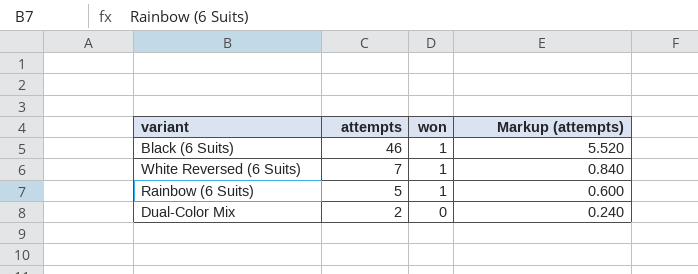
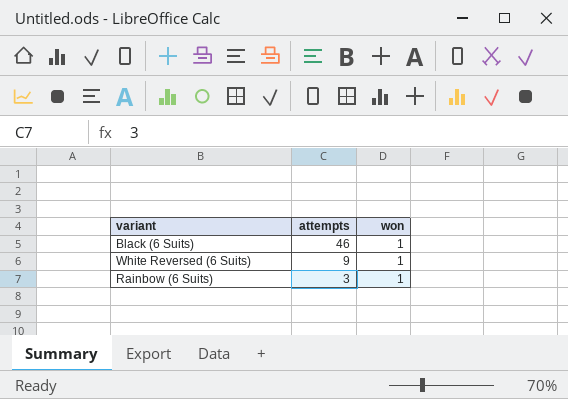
column Markup (attempts) | formula: [attempts] * 0.12 -> none
row Dual-Color Mix: 2 | 0 | 0.240 -> none
White Reversed (6 Suits) | attempts: 7 -> 9
Rainbow (6 Suits) | attempts: 5 -> 3

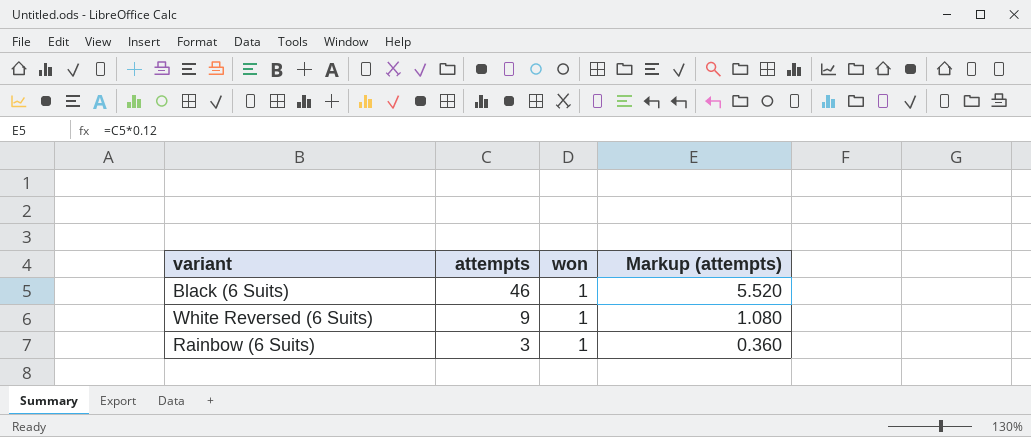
column Markup (attempts) | formula: none -> [attempts] * 0.12

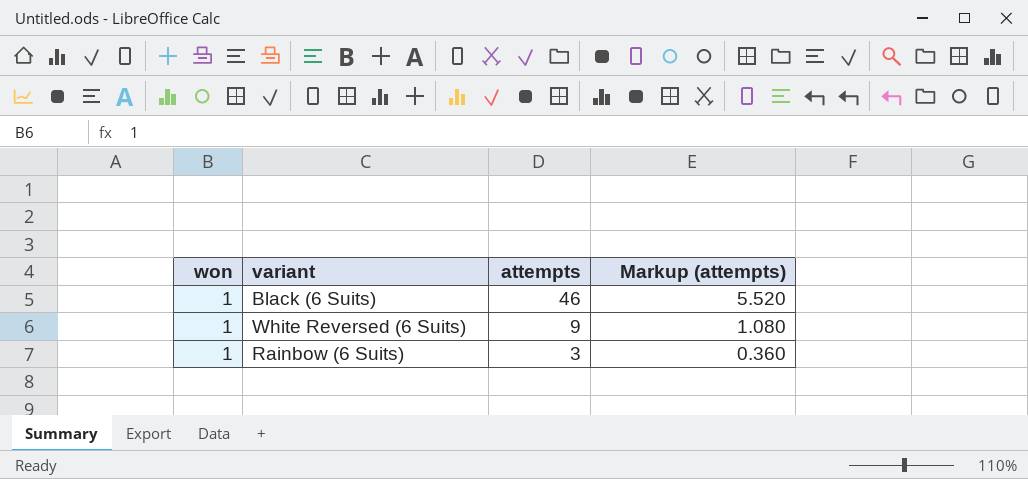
column won | position: 3 -> 1

